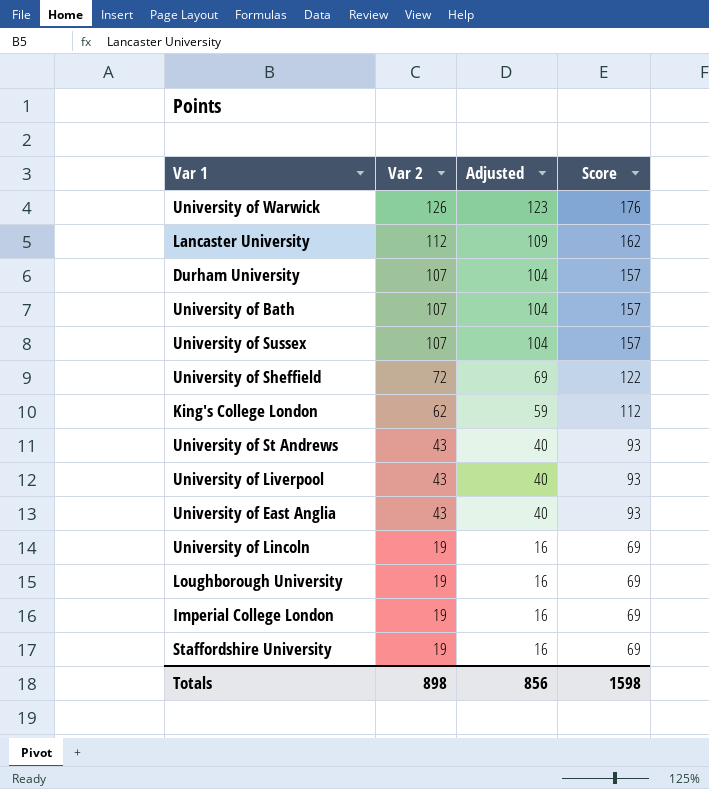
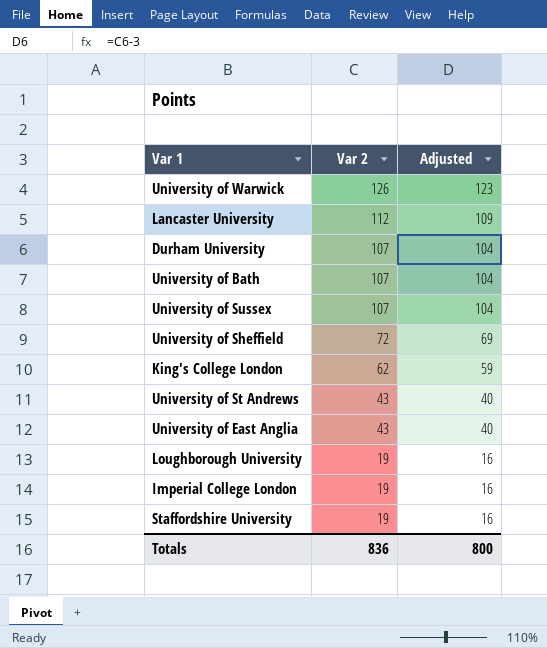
column Score | formula: [Var 2] + 50 -> none
row University of Liverpool: 43 | 40 | 93 -> none
row University of Lincoln: 19 | 16 | 69 -> none
Totals | Var 2: 898 -> 836
Totals | Adjusted: 856 -> 800

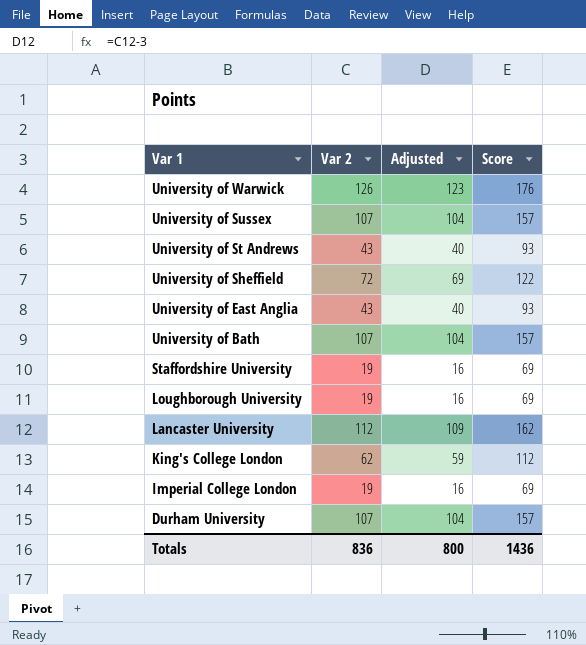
row order: Var 2 descending -> Var 1 descending
column Score | formula: none -> [Var 2] + 50

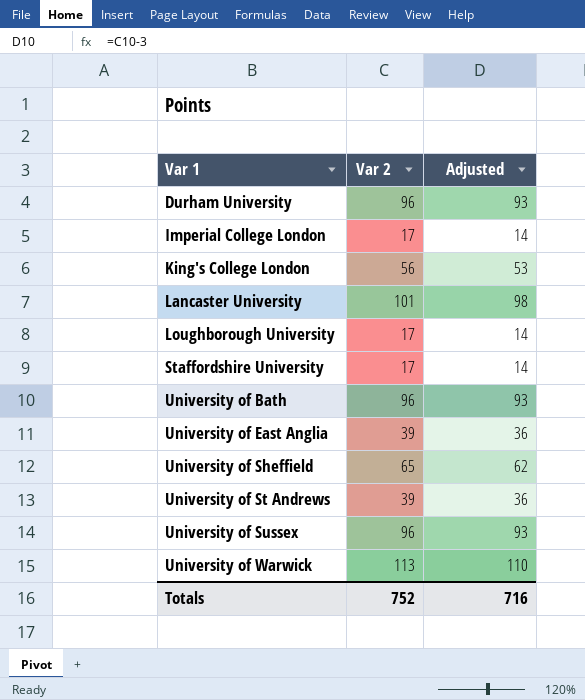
row order: Var 1 descending -> Var 1 ascending
column Score | formula: [Var 2] + 50 -> none
Durham University | Var 2: 107 -> 96
Durham University | Adjusted: 104 -> 93
Imperial College London | Var 2: 19 -> 17
Imperial College London | Adjusted: 16 -> 14
King's College London | Var 2: 62 -> 56
King's College London | Adjusted: 59 -> 53
Lancaster University | Var 2: 112 -> 101
Lancaster University | Adjusted: 109 -> 98
Loughborough University | Var 2: 19 -> 17
Loughborough University | Adjusted: 16 -> 14
Staffordshire University | Var 2: 19 -> 17
Staffordshire University | Adjusted: 16 -> 14
University of Bath | Var 2: 107 -> 96
University of Bath | Adjusted: 104 -> 93
University of East Anglia | Var 2: 43 -> 39
University of East Anglia | Adjusted: 40 -> 36
University of Sheffield | Var 2: 72 -> 65
University of Sheffield | Adjusted: 69 -> 62
University of St Andrews | Var 2: 43 -> 39
University of St Andrews | Adjusted: 40 -> 36
University of Sussex | Var 2: 107 -> 96
University of Sussex | Adjusted: 104 -> 93
University of Warwick | Var 2: 126 -> 113
University of Warwick | Adjusted: 123 -> 110
Totals | Var 2: 836 -> 752
Totals | Adjusted: 800 -> 716

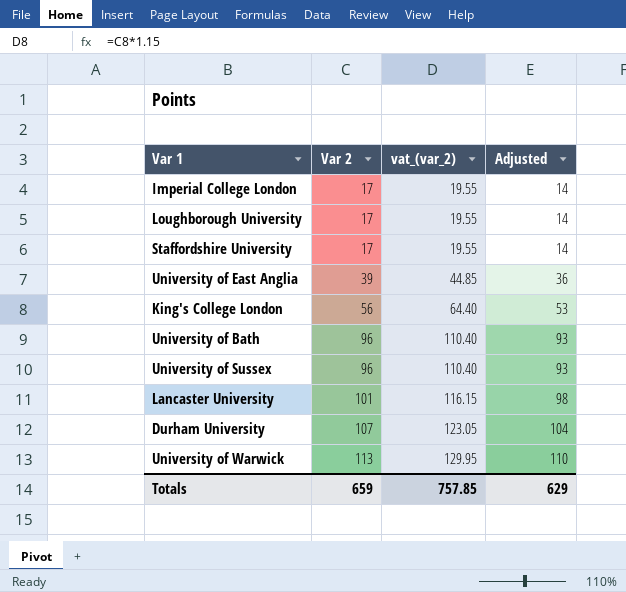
row order: Var 1 ascending -> Var 2 ascending
column vat_(var_2) | formula: none -> [Var 2] * 1.15
row University of Sheffield: 65 | 62 -> none
row University of St Andrews: 39 | 36 -> none
Durham University | Var 2: 96 -> 107
Durham University | Adjusted: 93 -> 104
Totals | Var 2: 752 -> 659
Totals | Adjusted: 716 -> 629

